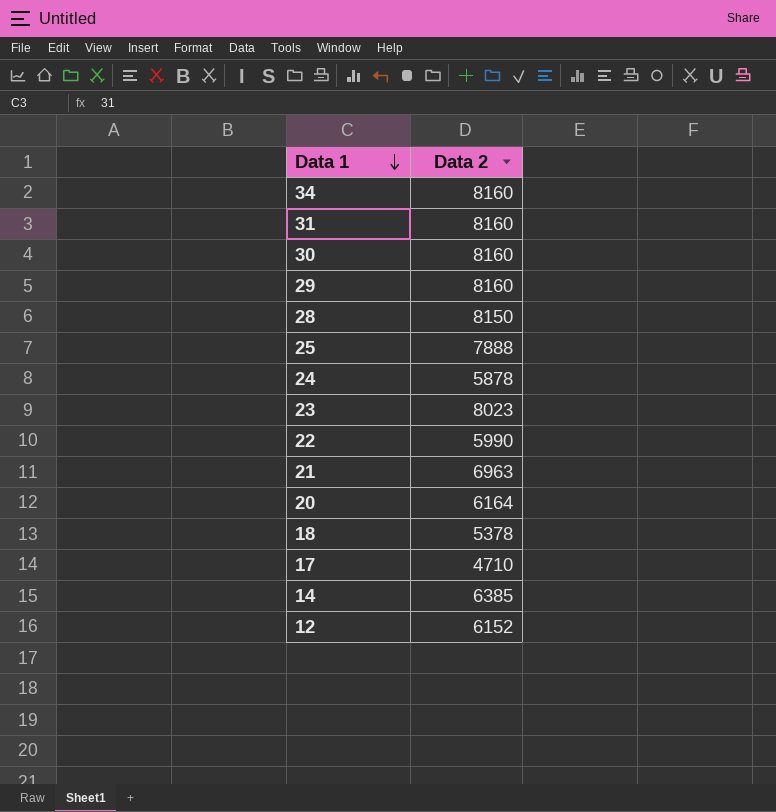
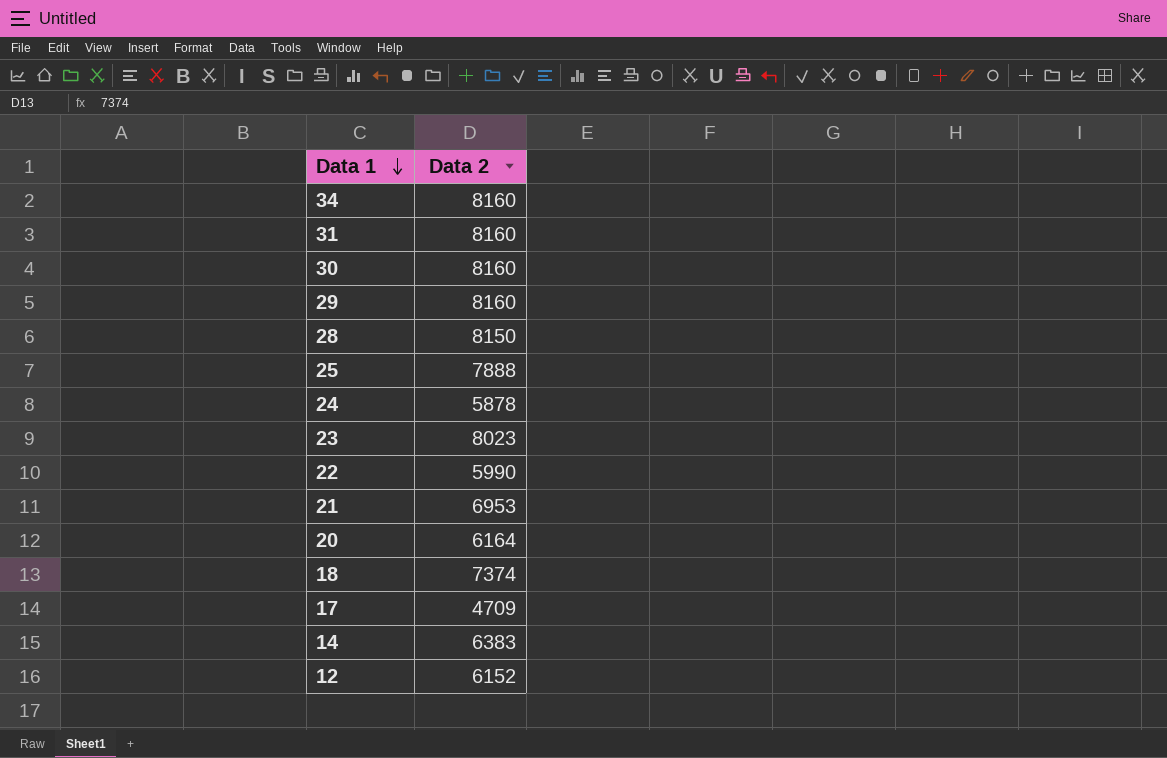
21 | Data 2: 6963 -> 6953
18 | Data 2: 5378 -> 7374
17 | Data 2: 4710 -> 4709
14 | Data 2: 6385 -> 6383

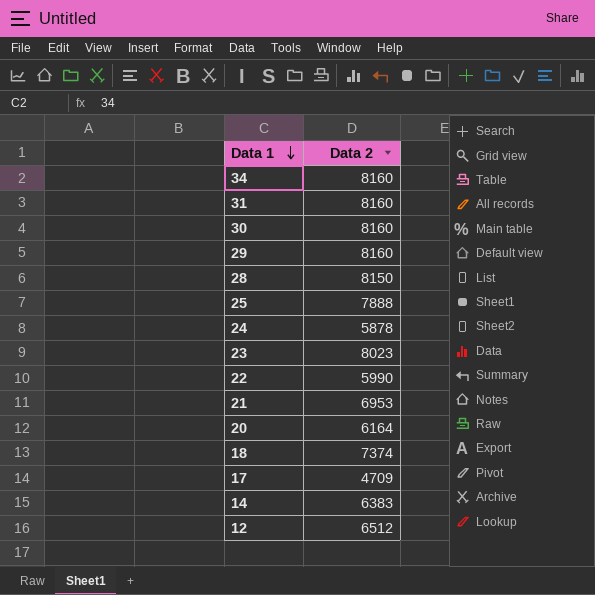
12 | Data 2: 6152 -> 6512

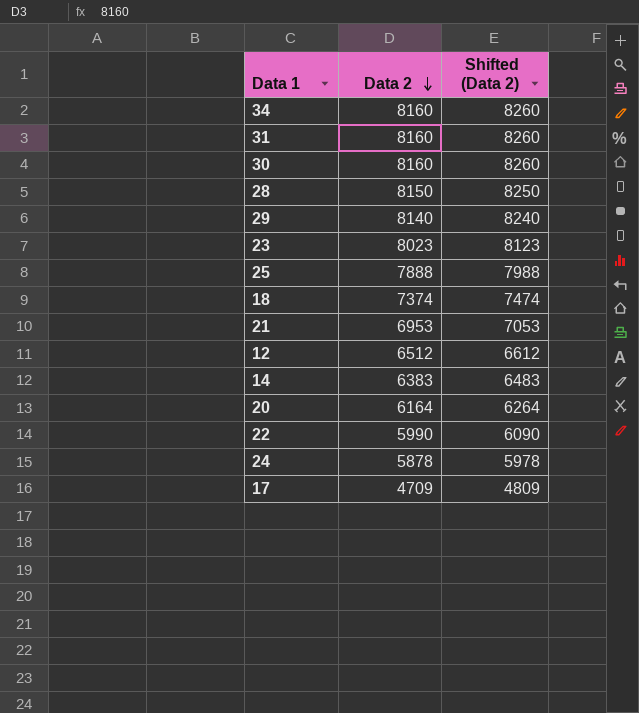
row order: Data 1 descending -> Data 2 descending
column Shifted (Data 2) | formula: none -> [Data 2] + 100
29 | Data 2: 8160 -> 8140

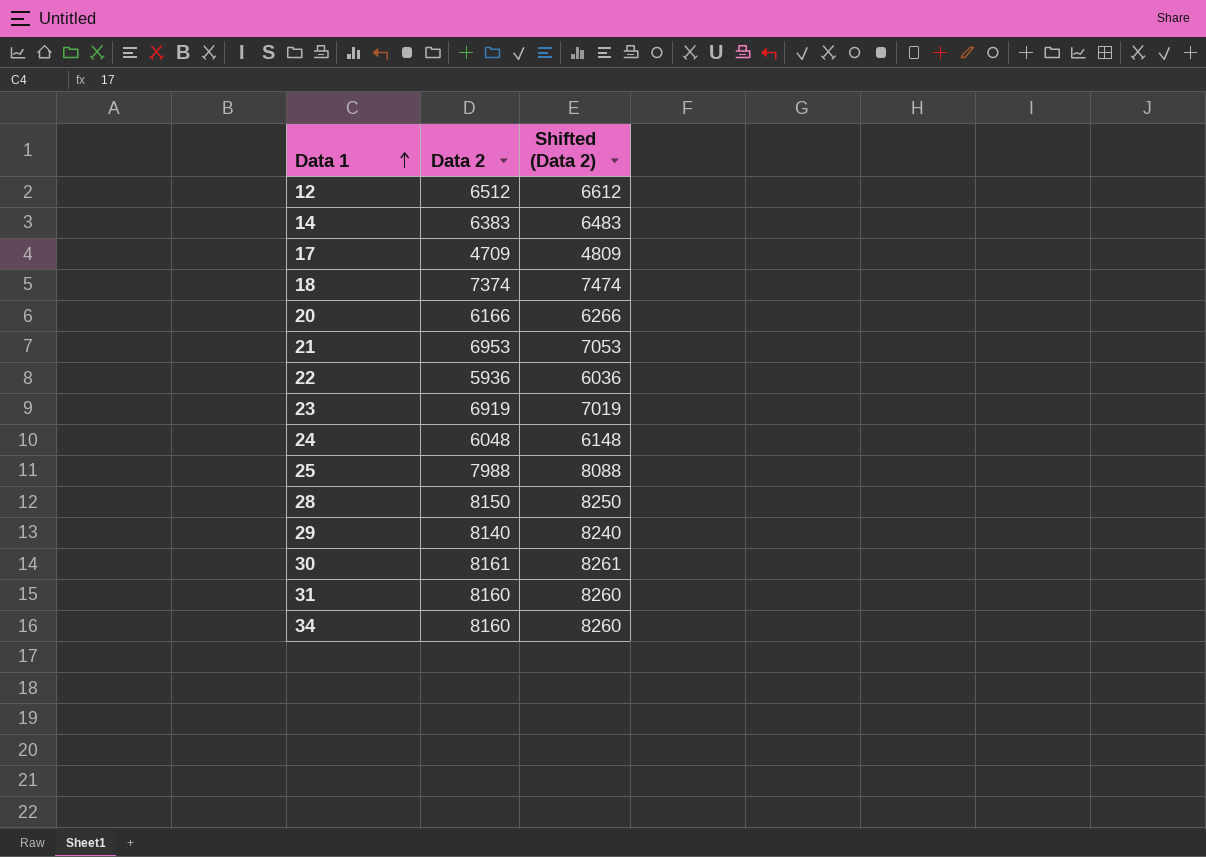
row order: Data 2 descending -> Data 1 ascending
20 | Data 2: 6164 -> 6166
20 | Shifted (Data 2): 6264 -> 6266
22 | Data 2: 5990 -> 5936
22 | Shifted (Data 2): 6090 -> 6036
23 | Data 2: 8023 -> 6919
23 | Shifted (Data 2): 8123 -> 7019
24 | Data 2: 5878 -> 6048
24 | Shifted (Data 2): 5978 -> 6148
25 | Data 2: 7888 -> 7988
25 | Shifted (Data 2): 7988 -> 8088
30 | Data 2: 8160 -> 8161
30 | Shifted (Data 2): 8260 -> 8261

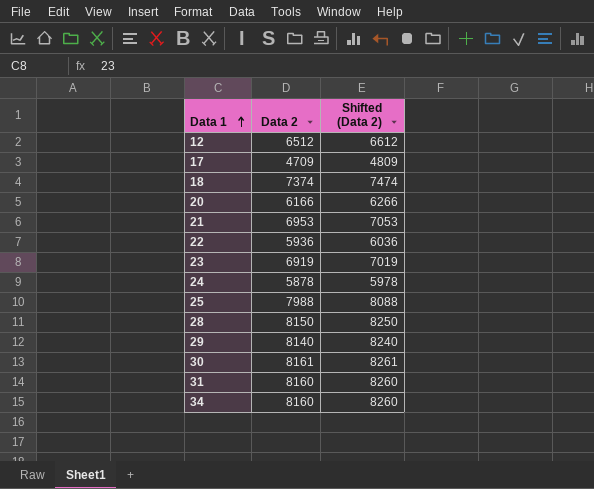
row 14: 6383 | 6483 -> none
24 | Data 2: 6048 -> 5878
24 | Shifted (Data 2): 6148 -> 5978

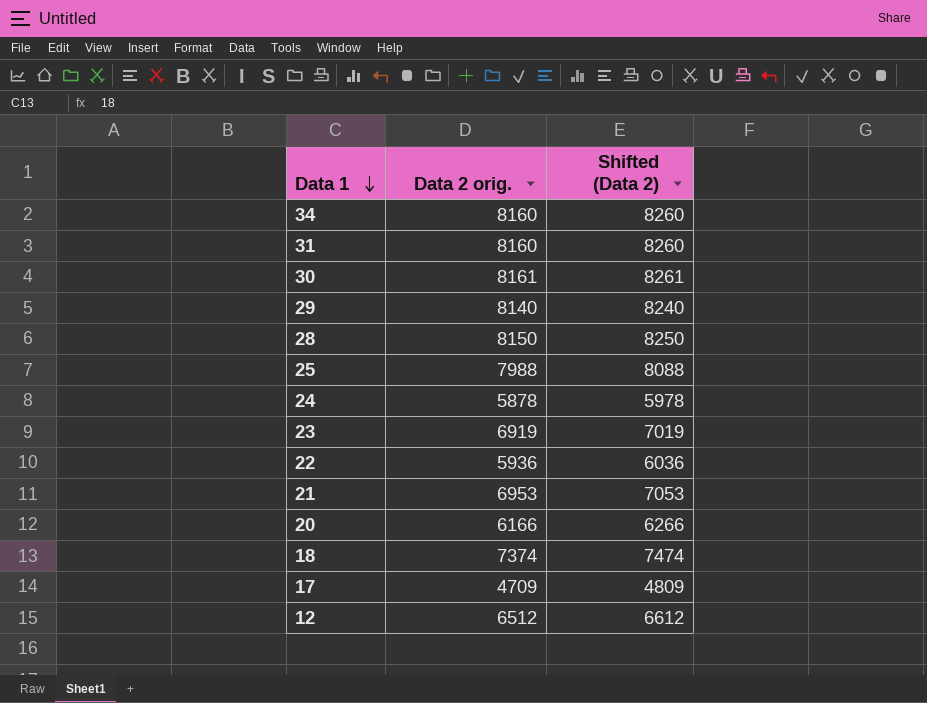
row order: Data 1 ascending -> Data 1 descending
column name: Data 2 -> Data 2 orig.

